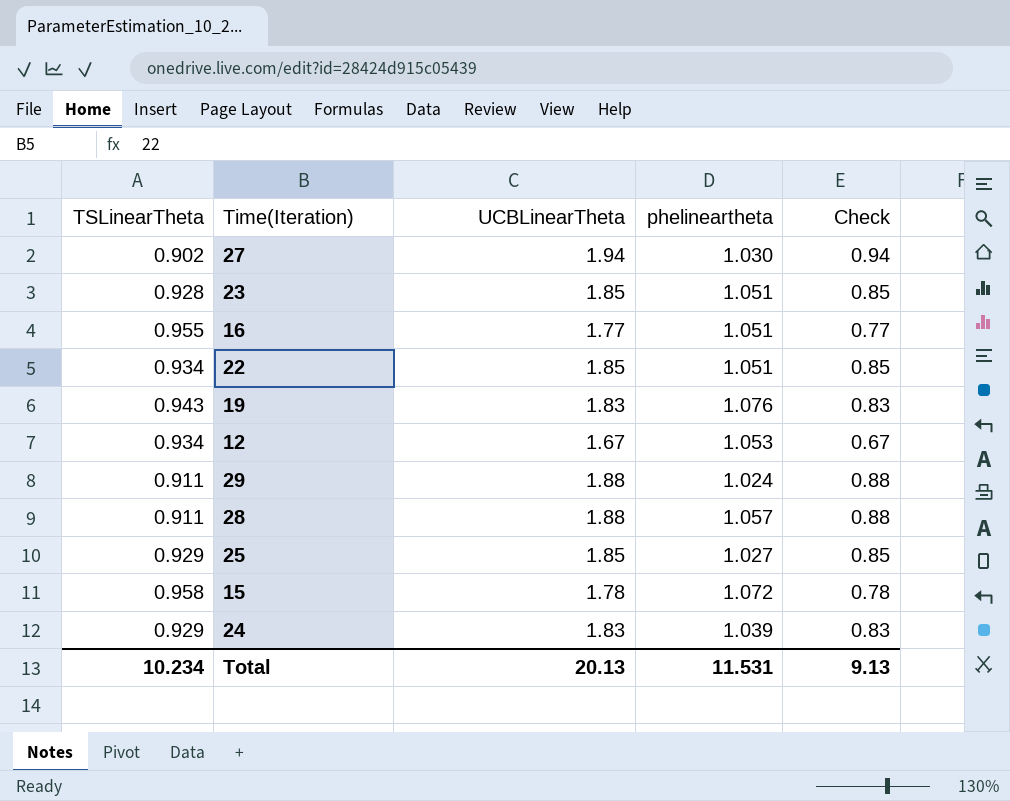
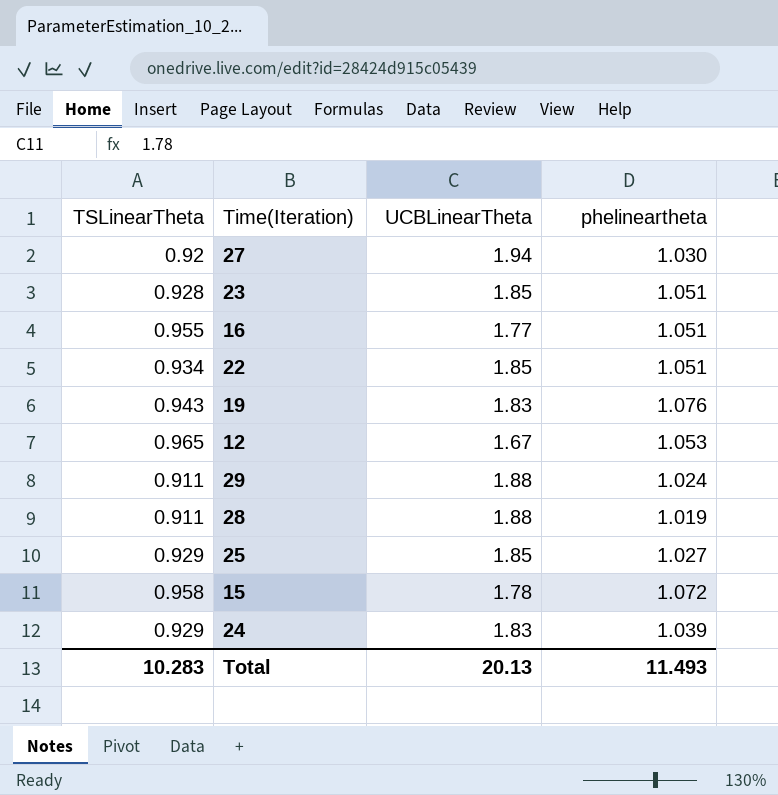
column Check | formula: [UCBLinearTheta] - 1 -> none
27 | TSLinearTheta: 0.902 -> 0.92
12 | TSLinearTheta: 0.934 -> 0.965
28 | phelineartheta: 1.057 -> 1.019
Total | TSLinearTheta: 10.234 -> 10.283
Total | phelineartheta: 11.531 -> 11.493

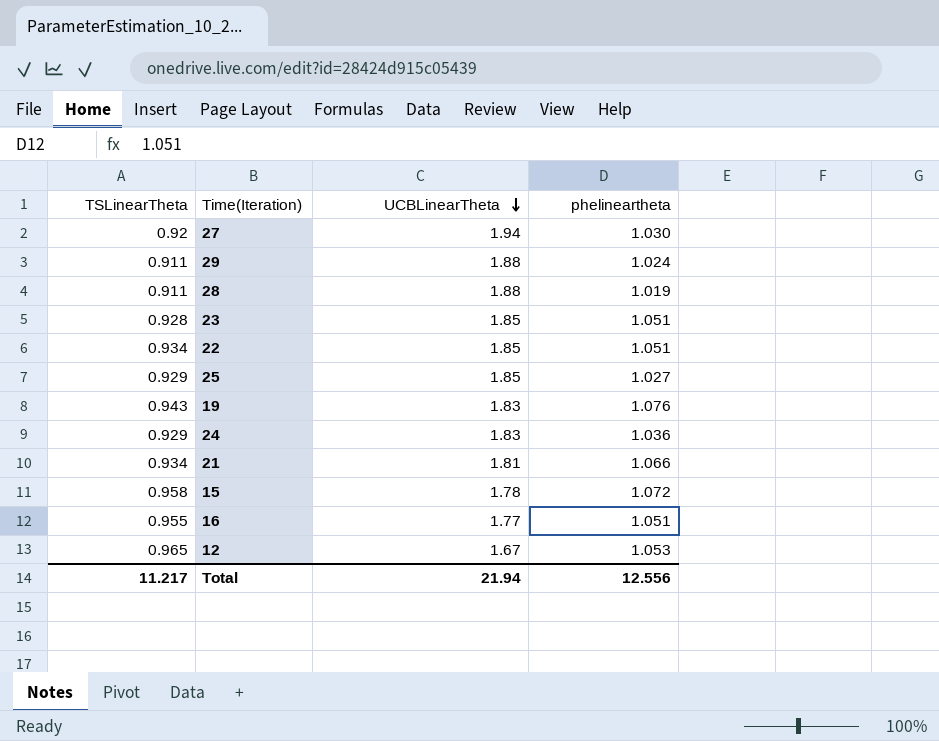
row order: none -> UCBLinearTheta descending
24 | phelineartheta: 1.039 -> 1.036
row 21: none -> 0.934 | 1.81 | 1.066
Total | TSLinearTheta: 10.283 -> 11.217
Total | UCBLinearTheta: 20.13 -> 21.94
Total | phelineartheta: 11.493 -> 12.556

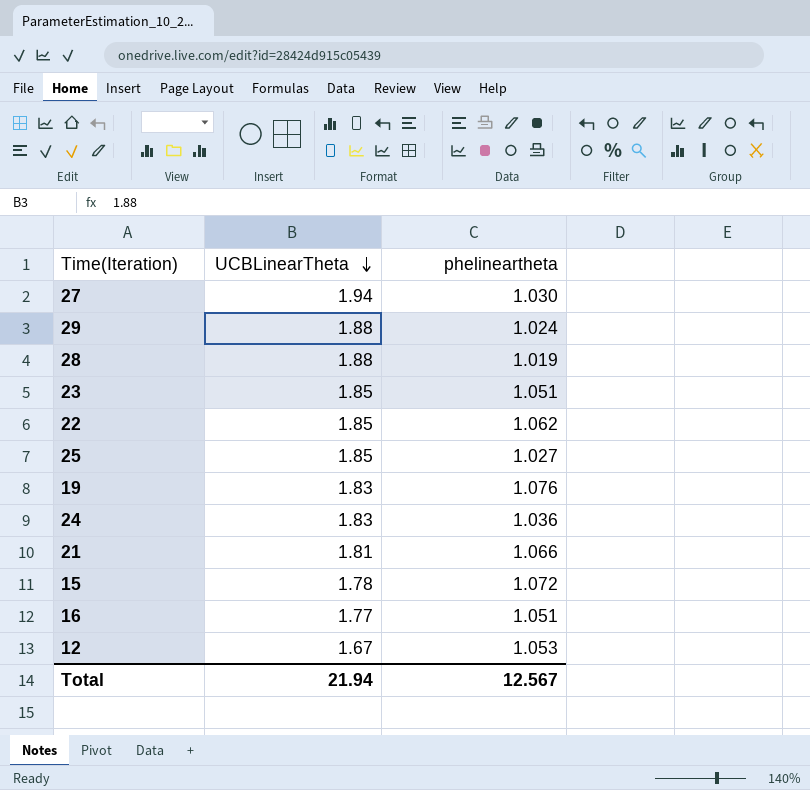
column TSLinearTheta | position: 1 -> none
22 | phelineartheta: 1.051 -> 1.062
Total | phelineartheta: 12.556 -> 12.567

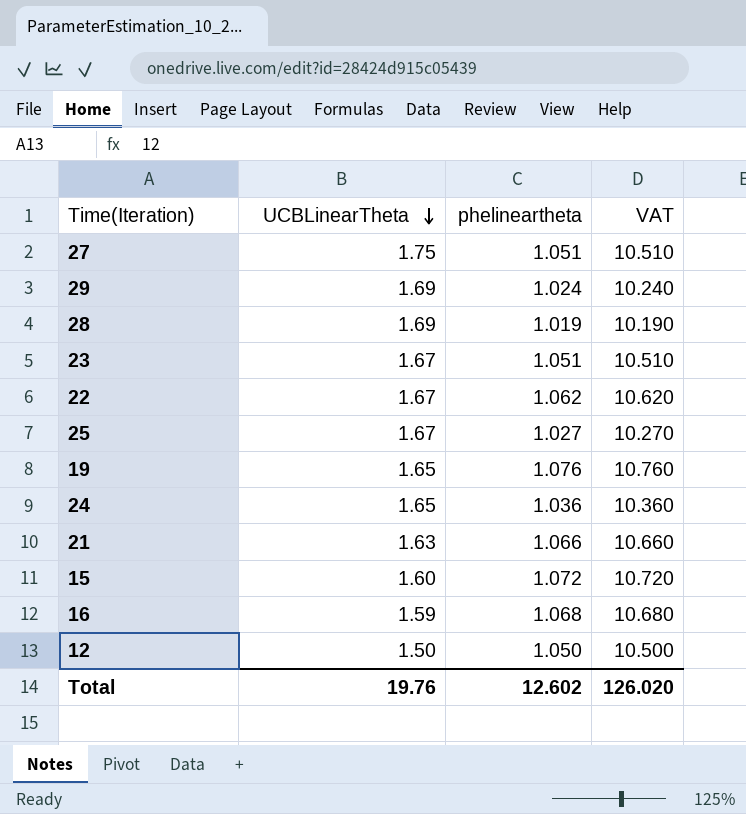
column VAT | formula: none -> [phelineartheta] * 10
27 | UCBLinearTheta: 1.94 -> 1.75
27 | phelineartheta: 1.030 -> 1.051
29 | UCBLinearTheta: 1.88 -> 1.69
28 | UCBLinearTheta: 1.88 -> 1.69
23 | UCBLinearTheta: 1.85 -> 1.67
22 | UCBLinearTheta: 1.85 -> 1.67
25 | UCBLinearTheta: 1.85 -> 1.67
19 | UCBLinearTheta: 1.83 -> 1.65
24 | UCBLinearTheta: 1.83 -> 1.65
21 | UCBLinearTheta: 1.81 -> 1.63
15 | UCBLinearTheta: 1.78 -> 1.60
16 | UCBLinearTheta: 1.77 -> 1.59
16 | phelineartheta: 1.051 -> 1.068
12 | UCBLinearTheta: 1.67 -> 1.50
12 | phelineartheta: 1.053 -> 1.050
Total | UCBLinearTheta: 21.94 -> 19.76
Total | phelineartheta: 12.567 -> 12.602

